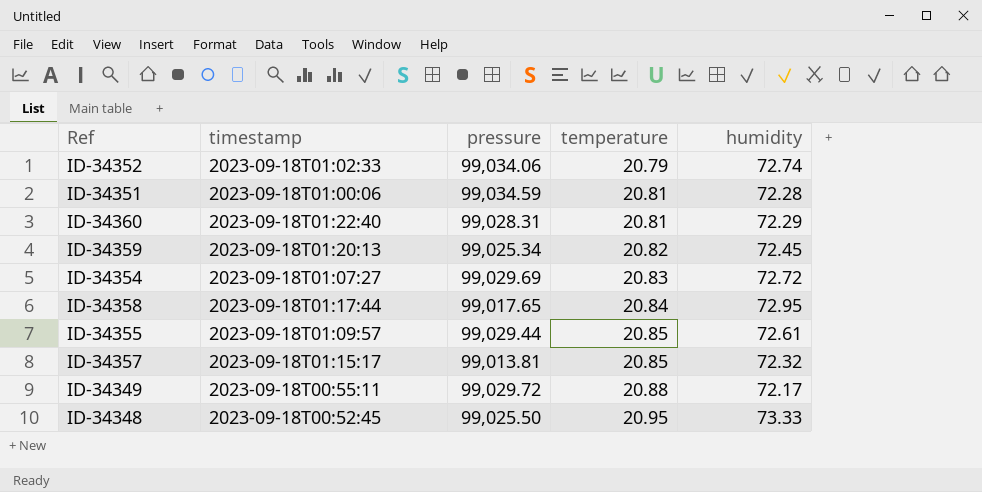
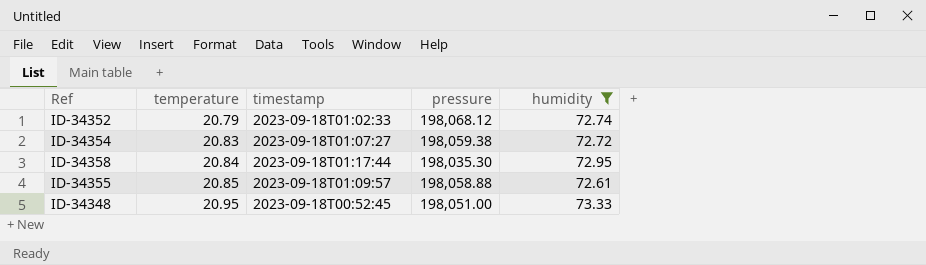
filter: none -> humidity >= 72.61
column temperature | position: 4 -> 2
ID-34352 | pressure: 99,034.06 -> 198,068.12
ID-34354 | pressure: 99,029.69 -> 198,059.38
ID-34358 | pressure: 99,017.65 -> 198,035.30
ID-34355 | pressure: 99,029.44 -> 198,058.88
ID-34348 | pressure: 99,025.50 -> 198,051.00

